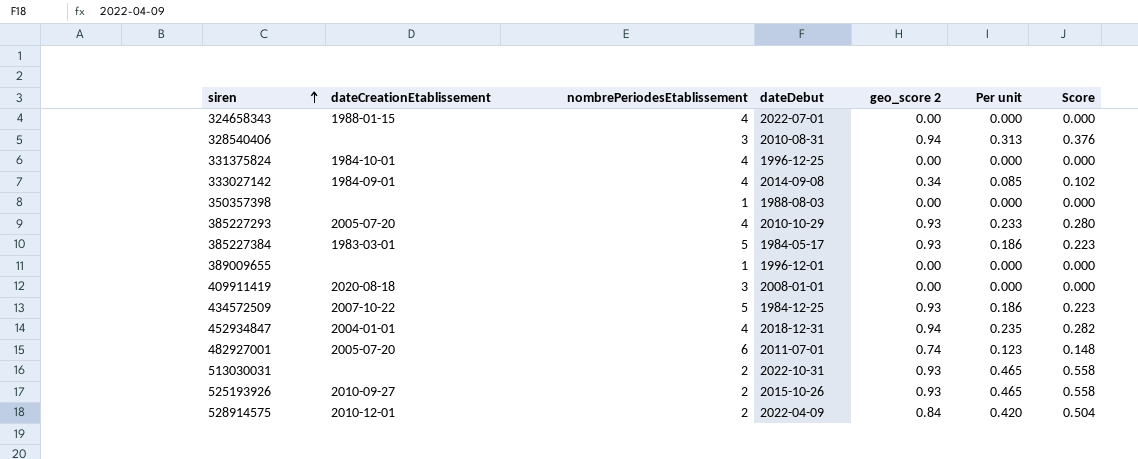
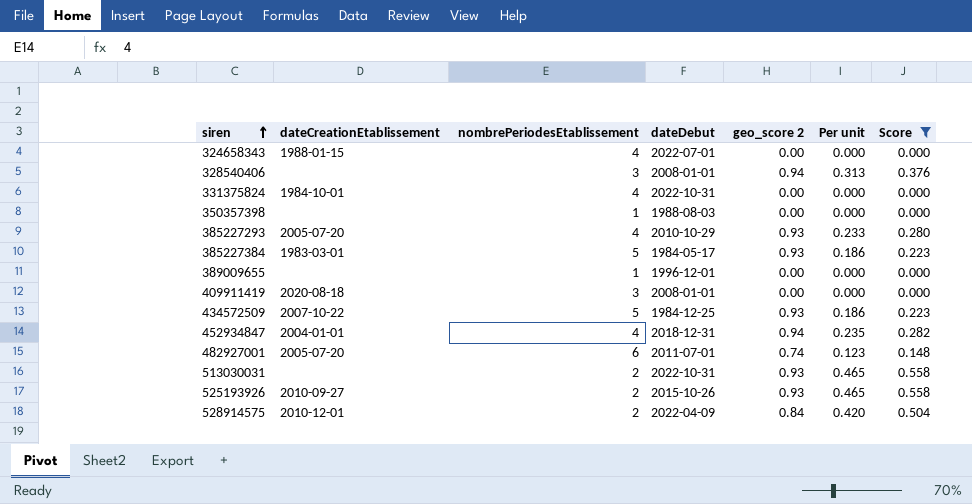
filter: none -> Score != 0.102
328540406 | dateDebut: 2010-08-31 -> 2008-01-01
331375824 | dateDebut: 1996-12-25 -> 2022-10-31

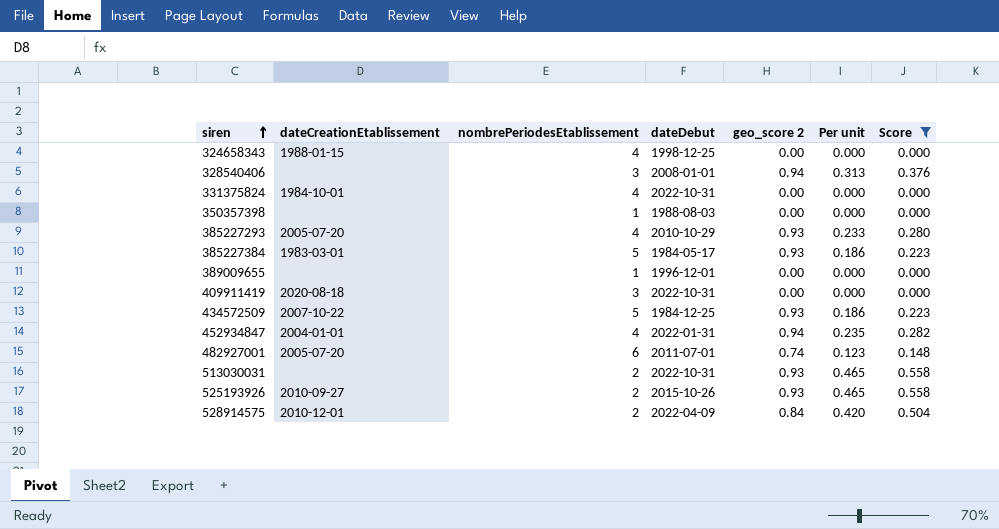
324658343 | dateDebut: 2022-07-01 -> 1998-12-25
409911419 | dateDebut: 2008-01-01 -> 2022-10-31
452934847 | dateDebut: 2018-12-31 -> 2022-01-31

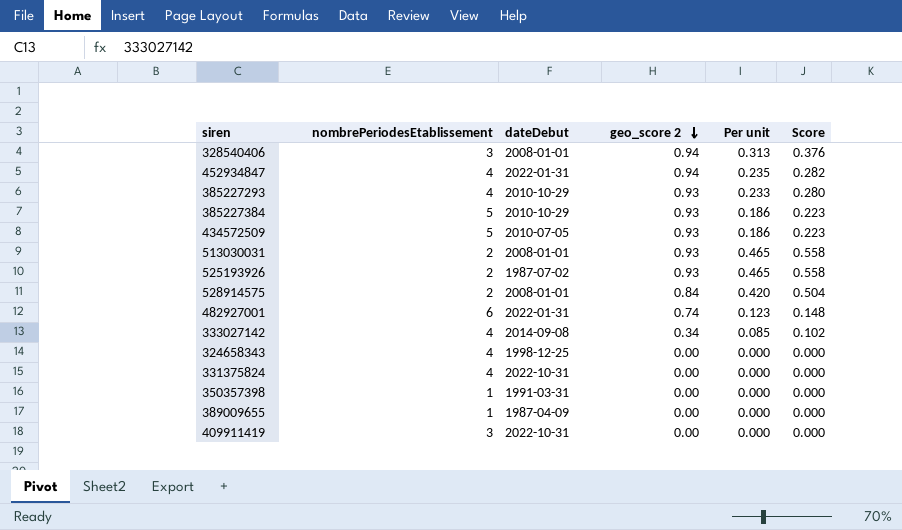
filter: Score != 0.102 -> none
row order: siren ascending -> geo_score 2 descending
column dateCreationEtablissement | position: 2 -> none
385227384 | dateDebut: 1984-05-17 -> 2010-10-29
434572509 | dateDebut: 1984-12-25 -> 2010-07-05
513030031 | dateDebut: 2022-10-31 -> 2008-01-01
525193926 | dateDebut: 2015-10-26 -> 1987-07-02
528914575 | dateDebut: 2022-04-09 -> 2008-01-01
482927001 | dateDebut: 2011-07-01 -> 2022-01-31
350357398 | dateDebut: 1988-08-03 -> 1991-03-31
389009655 | dateDebut: 1996-12-01 -> 1987-04-09

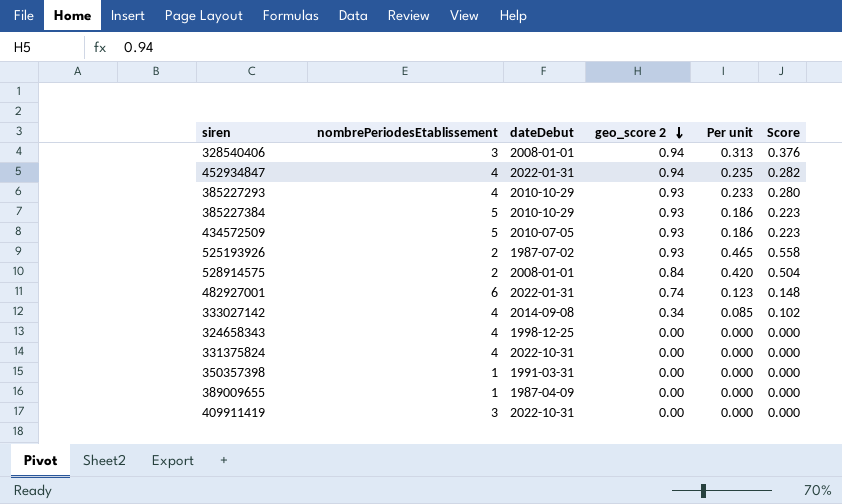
row 513030031: 2 | 2008-01-01 | 0.93 | 0.465 | 0.558 -> none

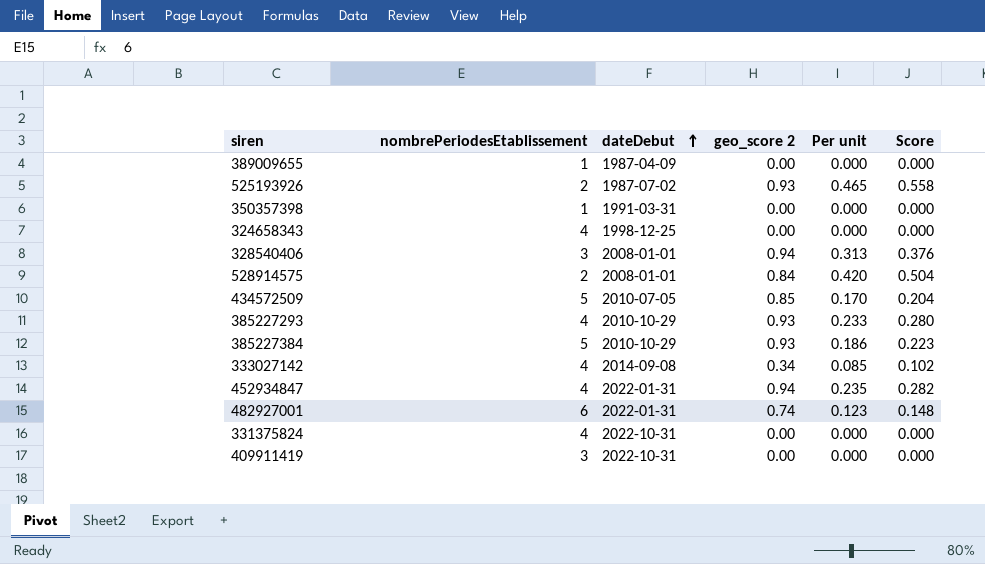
row order: geo_score 2 descending -> dateDebut ascending
434572509 | geo_score 2: 0.93 -> 0.85
434572509 | Per unit: 0.186 -> 0.170
434572509 | Score: 0.223 -> 0.204

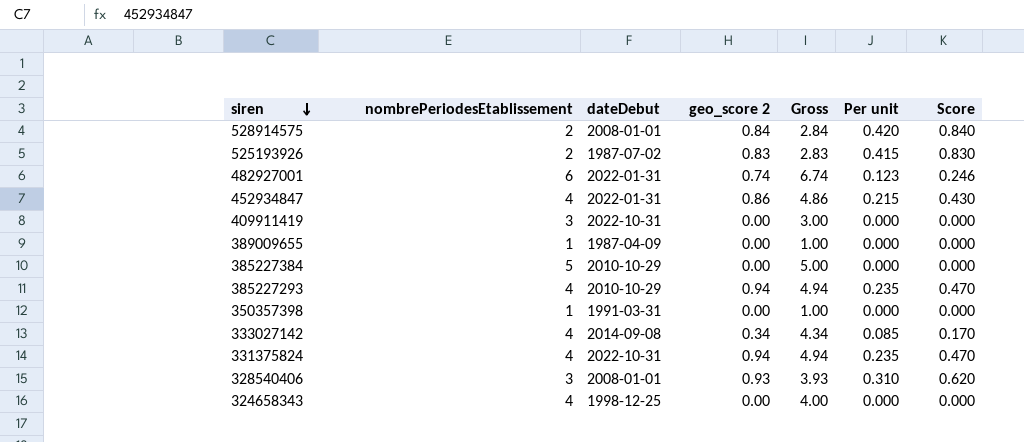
row order: dateDebut ascending -> siren descending
column Gross | formula: none -> [nombrePeriodesEtablissement] + [geo_score 2]
column Score | formula: [Per unit] * 1.2 -> [Per unit] * 2
row 434572509: 5 | 2010-07-05 | 0.85 | 0.170 | 0.204 -> none
525193926 | geo_score 2: 0.93 -> 0.83
525193926 | Per unit: 0.465 -> 0.415
452934847 | geo_score 2: 0.94 -> 0.86
452934847 | Per unit: 0.235 -> 0.215
385227384 | geo_score 2: 0.93 -> 0.00
385227384 | Per unit: 0.186 -> 0.000
385227293 | geo_score 2: 0.93 -> 0.94
385227293 | Per unit: 0.233 -> 0.235
331375824 | geo_score 2: 0.00 -> 0.94
331375824 | Per unit: 0.000 -> 0.235
328540406 | geo_score 2: 0.94 -> 0.93
328540406 | Per unit: 0.313 -> 0.310

